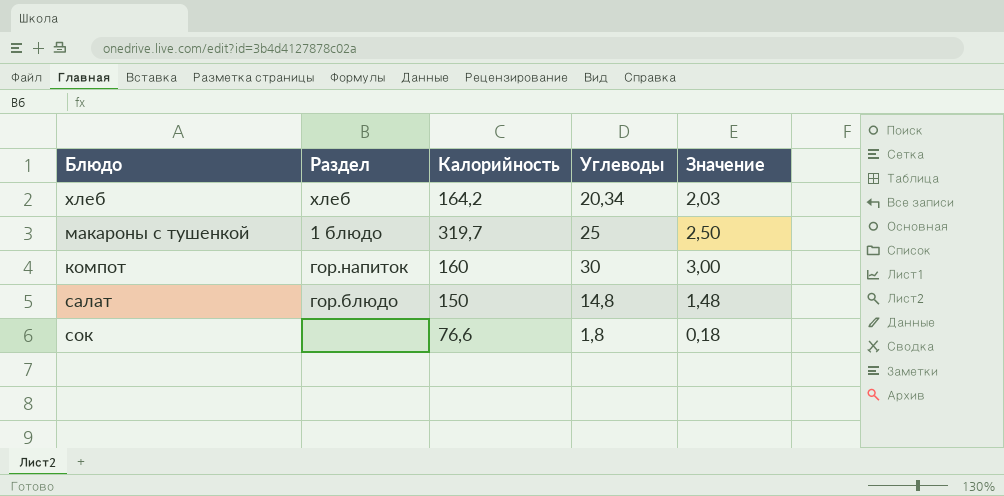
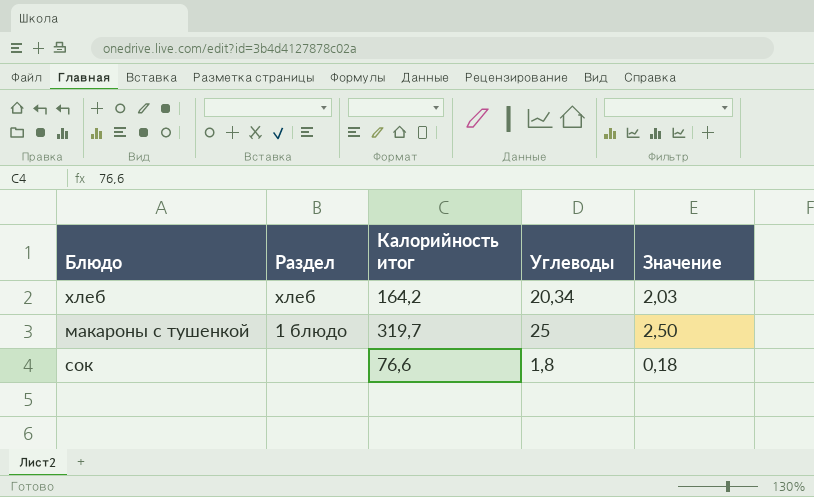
column name: Калорийность -> Калорийность итог
row компот: гор.напиток | 160 | 30 | 3,00 -> none
row салат: гор.блюдо | 150 | 14,8 | 1,48 -> none

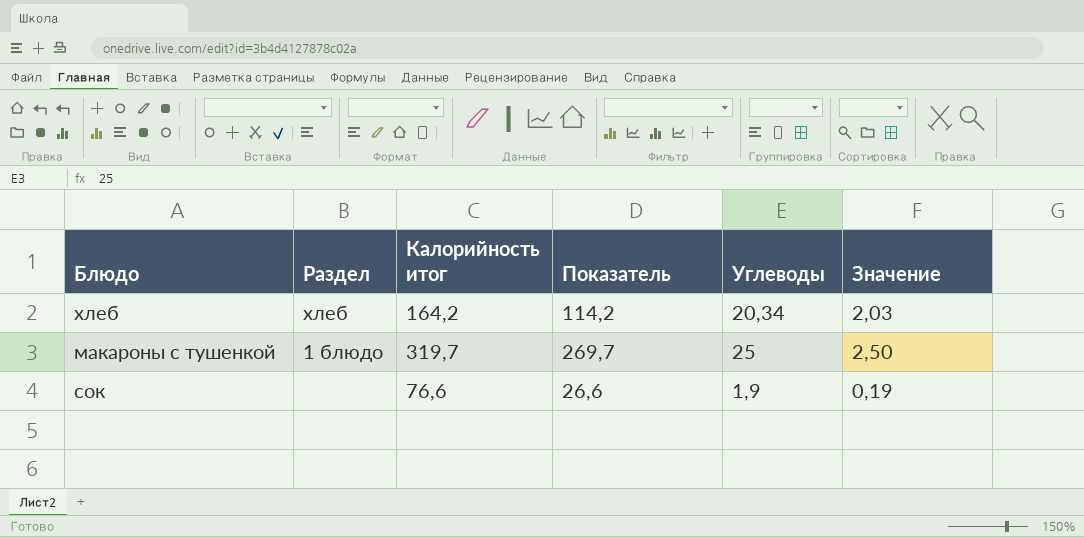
column Показатель | formula: none -> [Калорийность итог] - 50
сок | Углеводы: 1,8 -> 1,9
сок | Значение: 0,18 -> 0,19

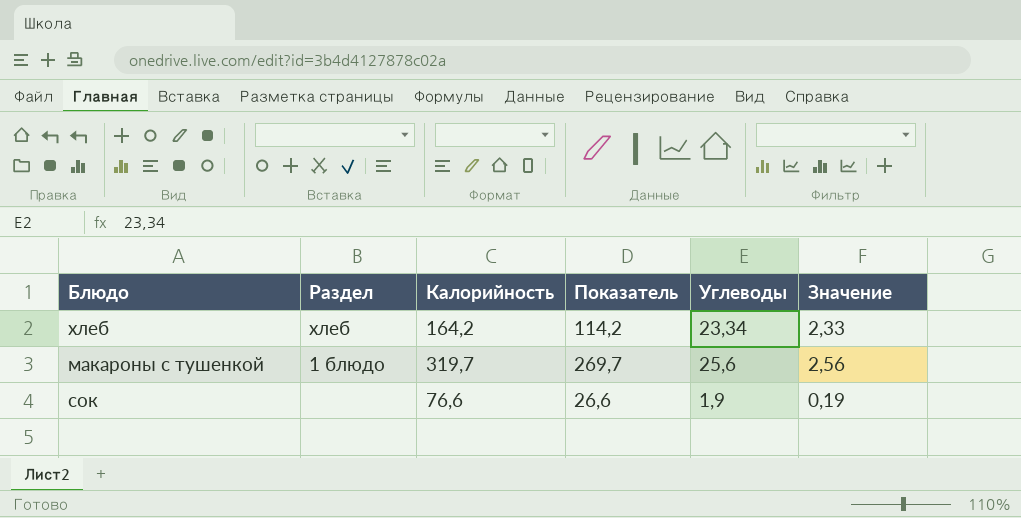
column name: Калорийность итог -> Калорийность
хлеб | Углеводы: 20,34 -> 23,34
хлеб | Значение: 2,03 -> 2,33
макароны с тушенкой | Углеводы: 25 -> 25,6
макароны с тушенкой | Значение: 2,50 -> 2,56

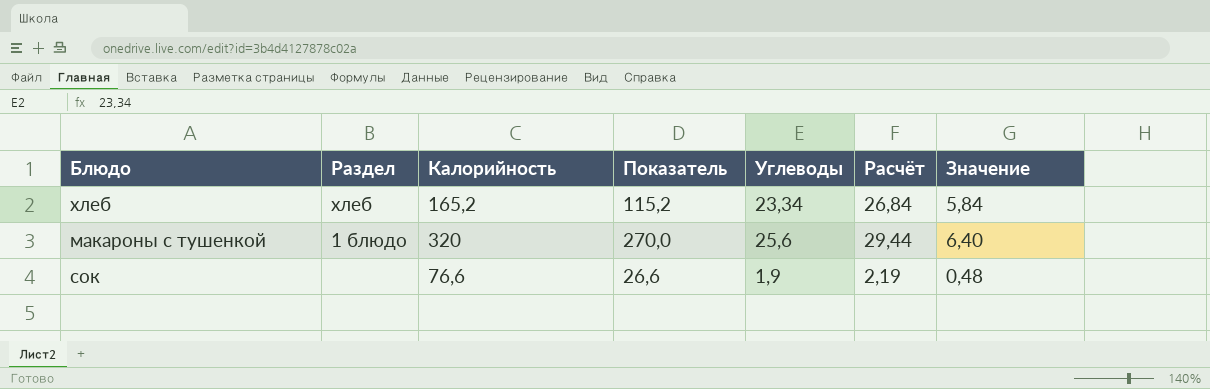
column Расчёт | formula: none -> [Углеводы] * 1,15
column Значение | formula: [Углеводы] * 0,1 -> [Углеводы] * 0,25
хлеб | Калорийность: 164,2 -> 165,2
хлеб | Показатель: 114,2 -> 115,2
макароны с тушенкой | Калорийность: 319,7 -> 320
макароны с тушенкой | Показатель: 269,7 -> 270,0

